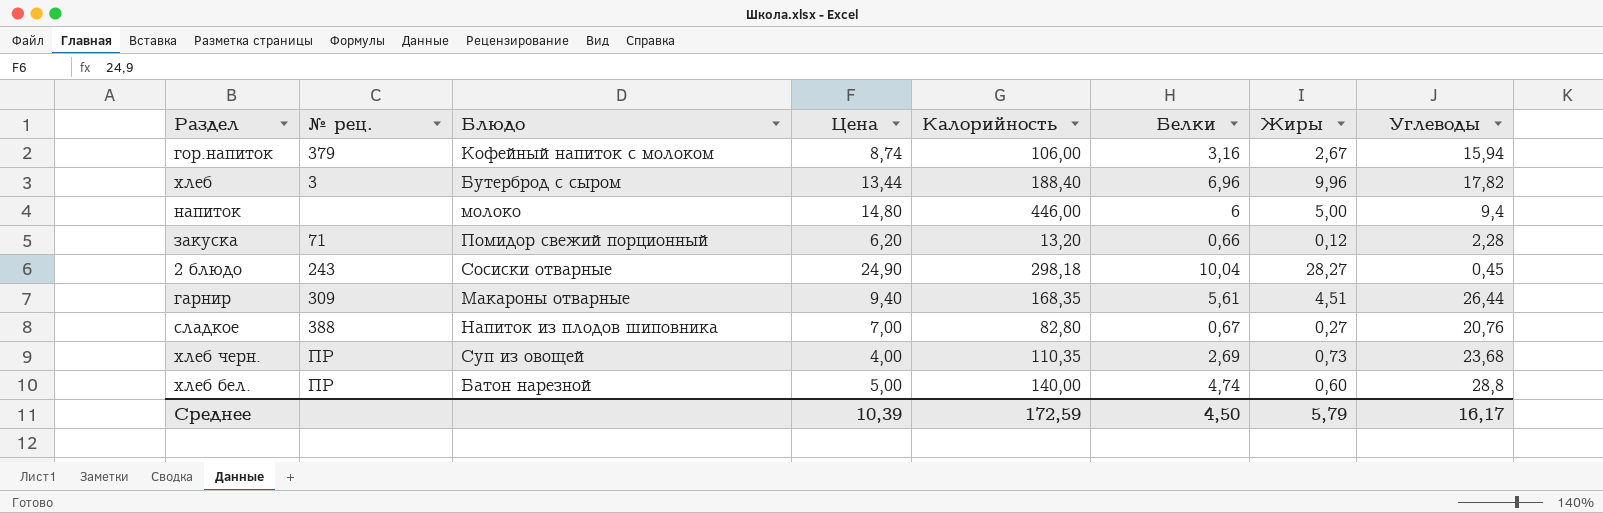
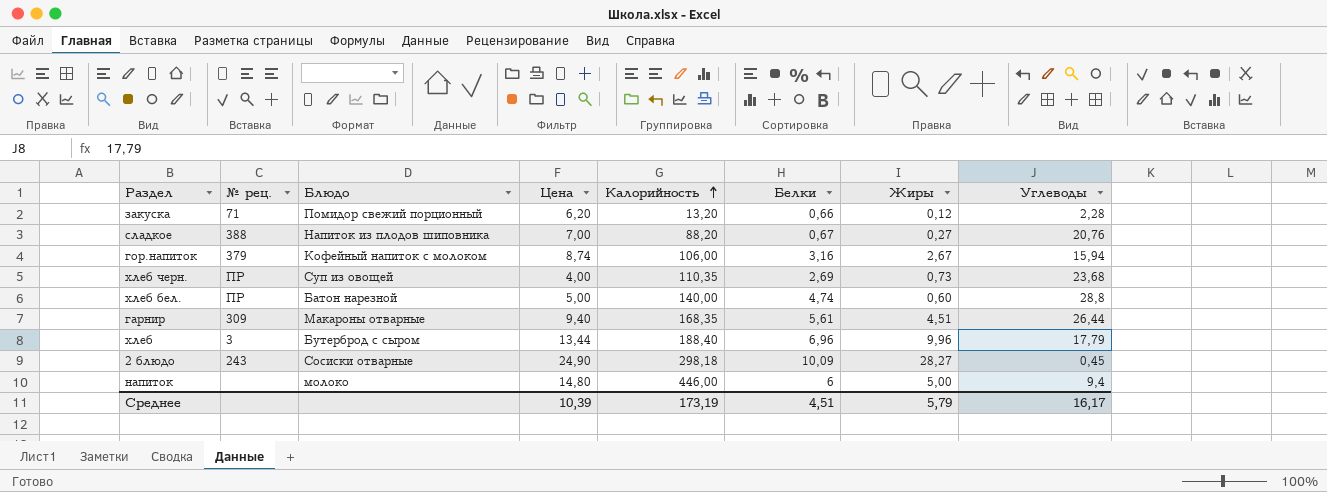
row order: none -> Калорийность ascending
сладкое | Калорийность: 82,80 -> 88,20
хлеб | Углеводы: 17,82 -> 17,79
2 блюдо | Белки: 10,04 -> 10,09
Среднее | Калорийность: 172,59 -> 173,19
Среднее | Белки: 4,50 -> 4,51

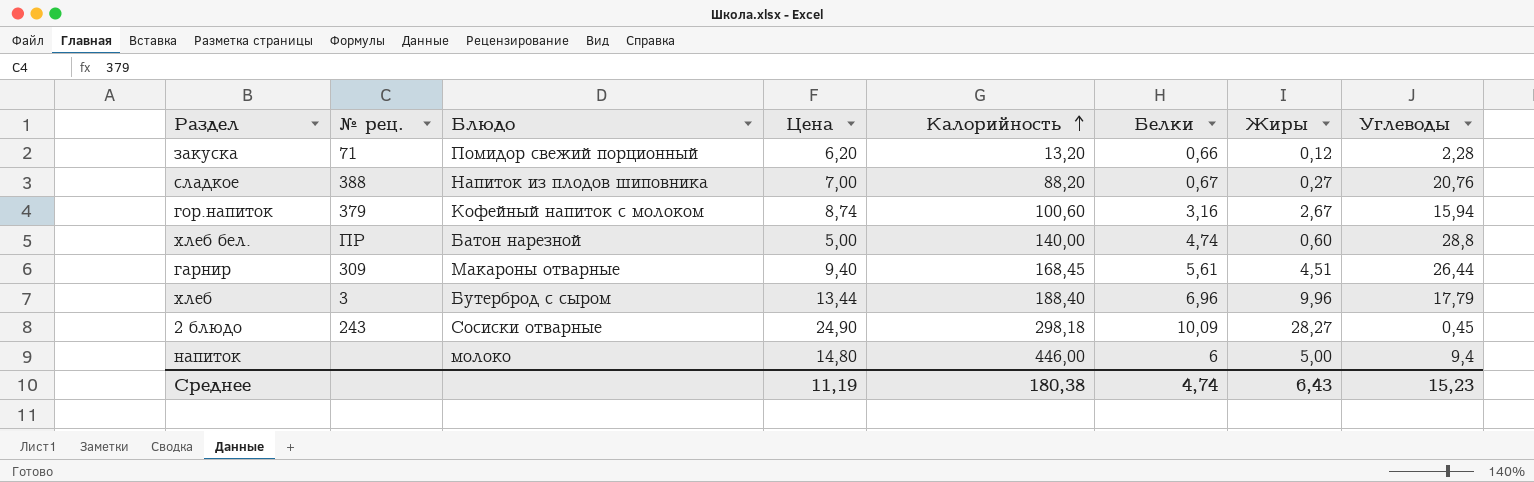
row хлеб черн.: ПР | Суп из овощей | 4,00 | 110,35 | 2,69 | 0,73 | 23,68 -> none
гор.напиток | Калорийность: 106,00 -> 100,60
гарнир | Калорийность: 168,35 -> 168,45
Среднее | Цена: 10,39 -> 11,19
Среднее | Калорийность: 173,19 -> 180,38
Среднее | Белки: 4,51 -> 4,74
Среднее | Жиры: 5,79 -> 6,43
Среднее | Углеводы: 16,17 -> 15,23

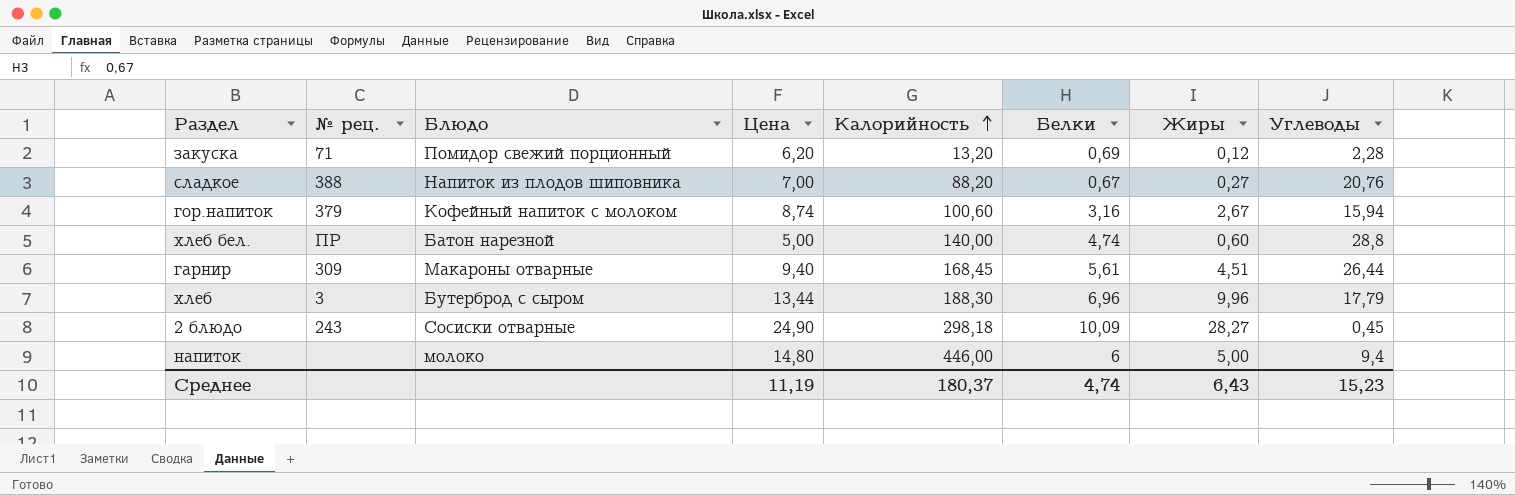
закуска | Белки: 0,66 -> 0,69
хлеб | Калорийность: 188,40 -> 188,30
Среднее | Калорийность: 180,38 -> 180,37

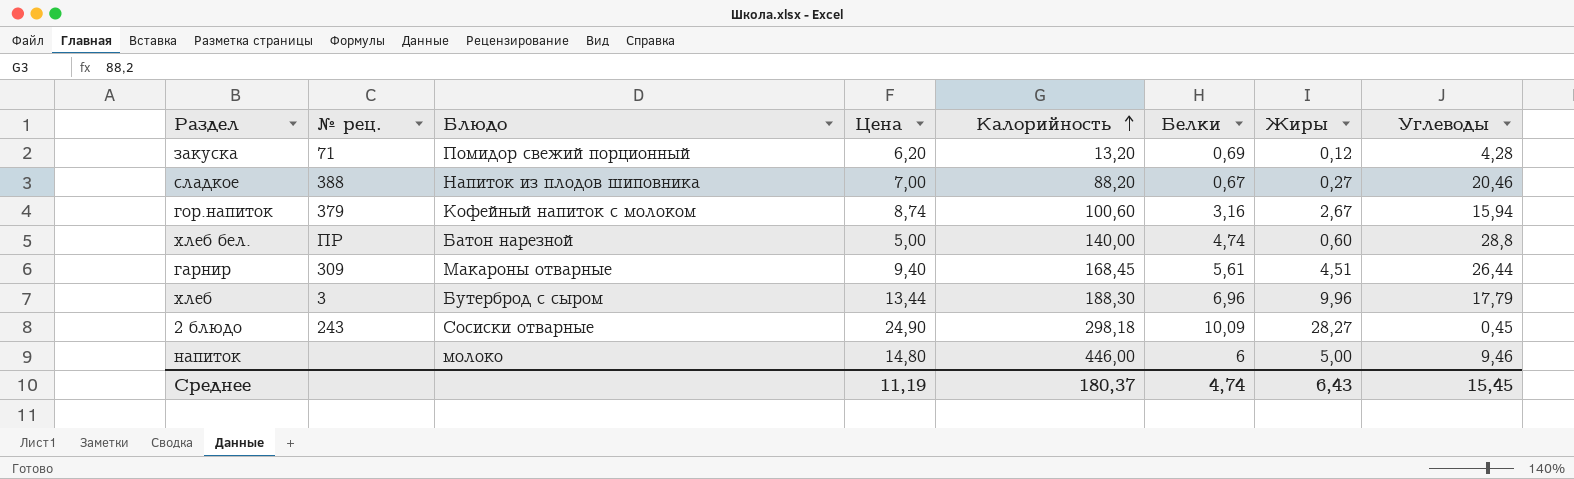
закуска | Углеводы: 2,28 -> 4,28
сладкое | Углеводы: 20,76 -> 20,46
напиток | Углеводы: 9,4 -> 9,46
Среднее | Углеводы: 15,23 -> 15,45

